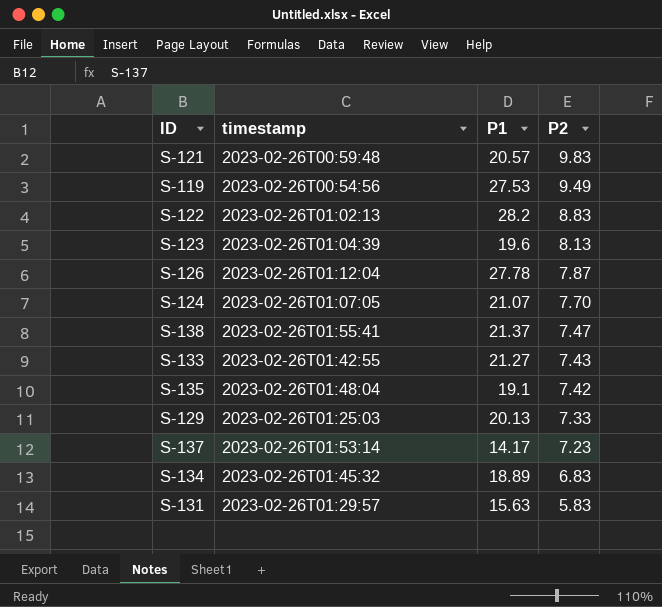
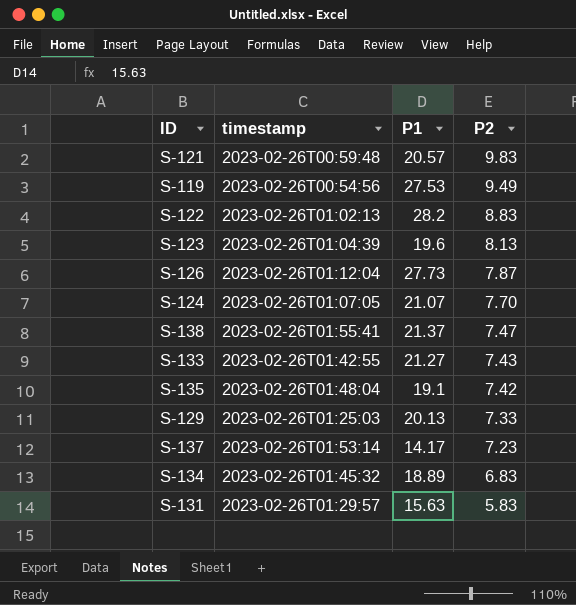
S-126 | P1: 27.78 -> 27.73

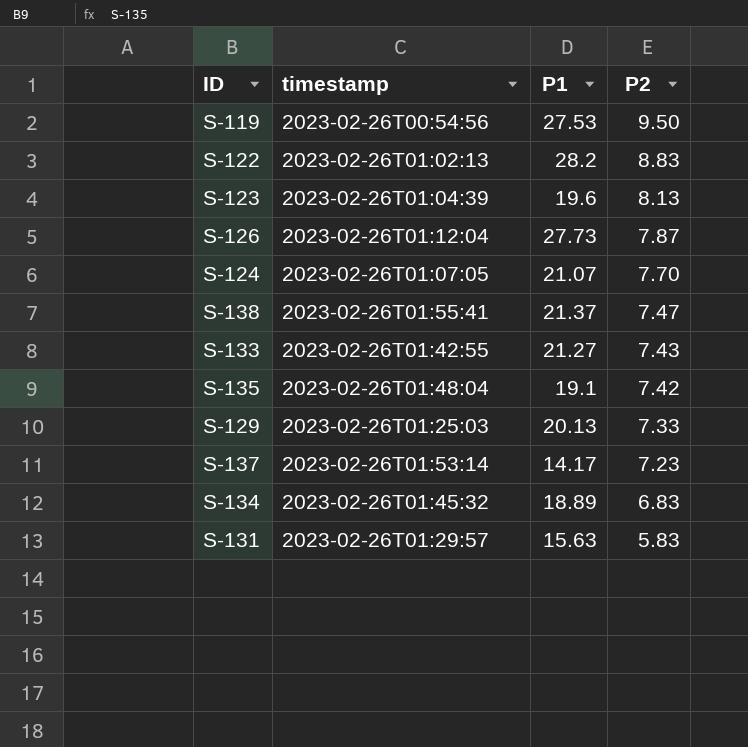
row S-121: 2023-02-26T00:59:48 | 20.57 | 9.83 -> none
S-119 | P2: 9.49 -> 9.50

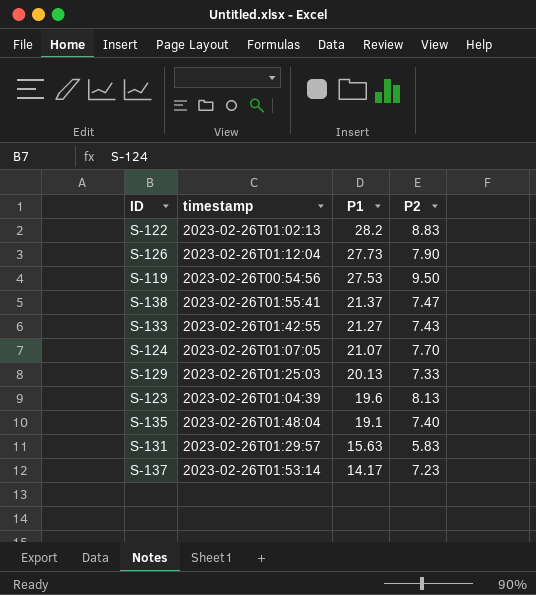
row order: P2 descending -> P1 descending
row S-134: 2023-02-26T01:45:32 | 18.89 | 6.83 -> none
S-126 | P2: 7.87 -> 7.90
S-135 | P2: 7.42 -> 7.40

